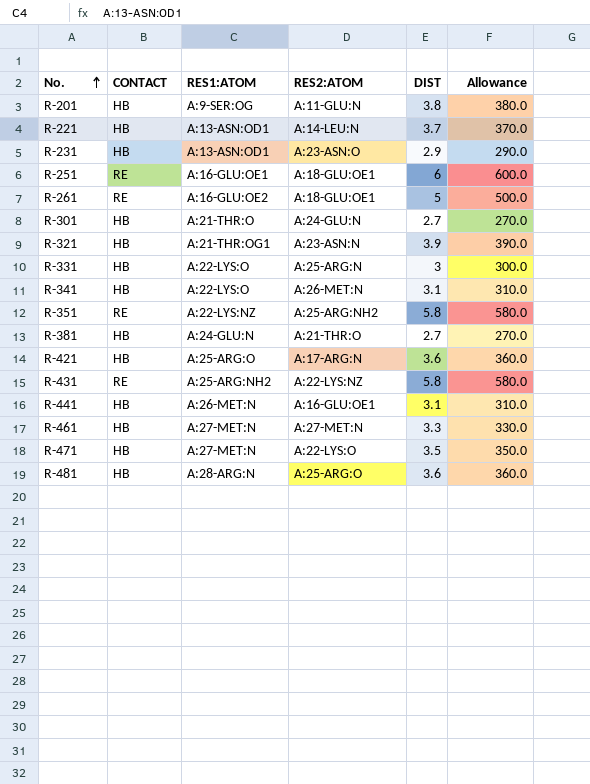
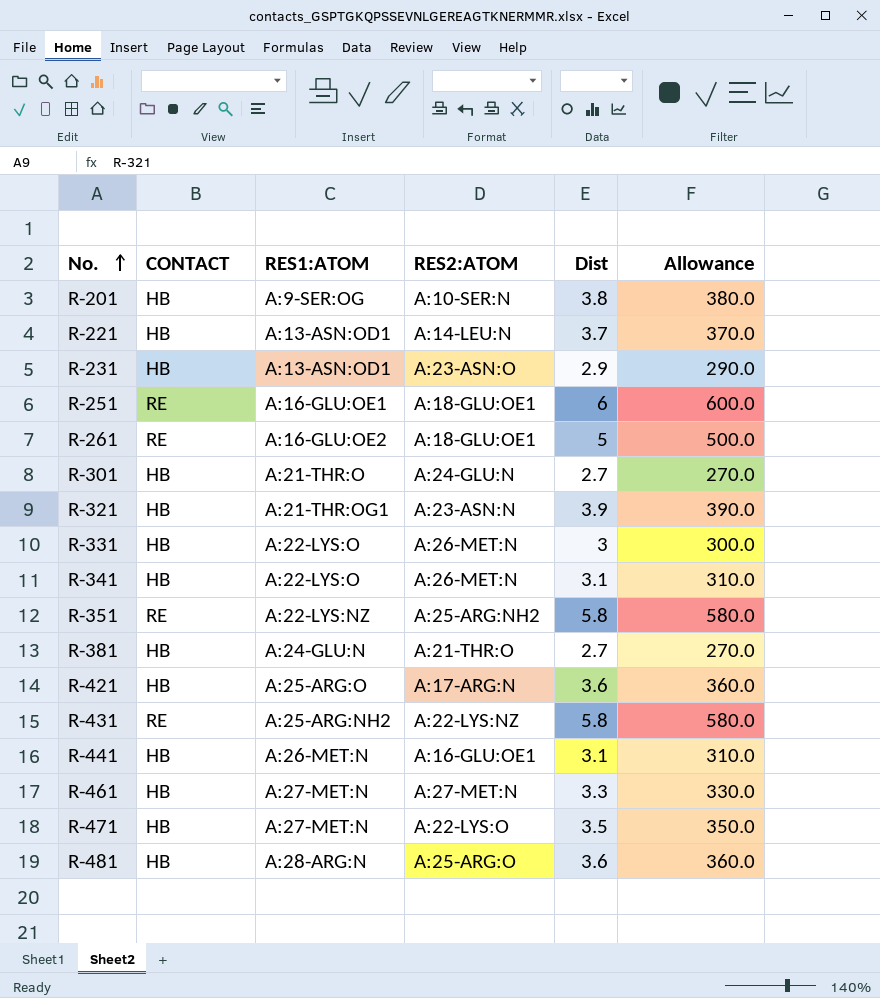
column name: DIST -> Dist
R-201 | RES2:ATOM: A:11-GLU:N -> A:10-SER:N
R-331 | RES2:ATOM: A:25-ARG:N -> A:26-MET:N

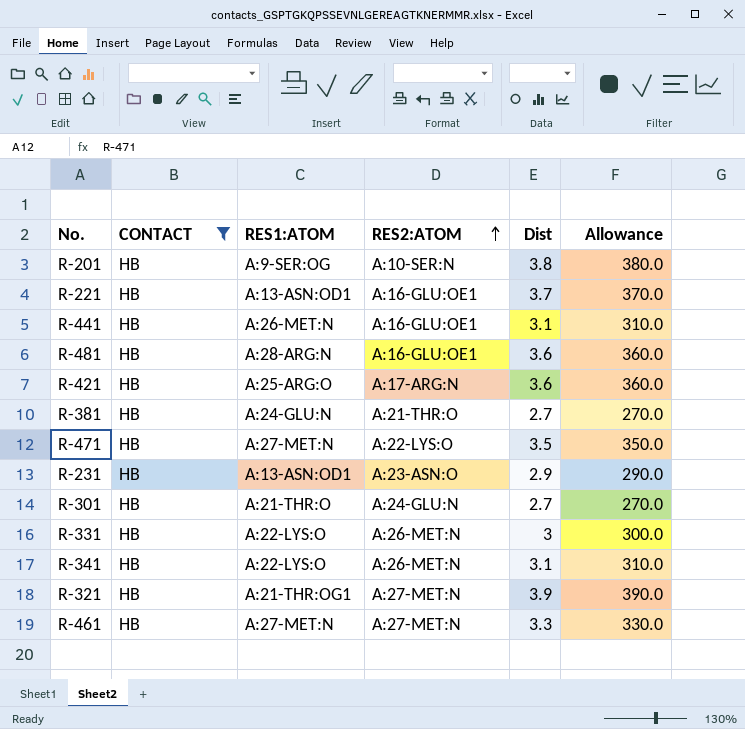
filter: none -> CONTACT = HB
row order: No. ascending -> RES2:ATOM ascending
R-221 | RES2:ATOM: A:14-LEU:N -> A:16-GLU:OE1
R-481 | RES2:ATOM: A:25-ARG:O -> A:16-GLU:OE1
R-321 | RES2:ATOM: A:23-ASN:N -> A:27-MET:N

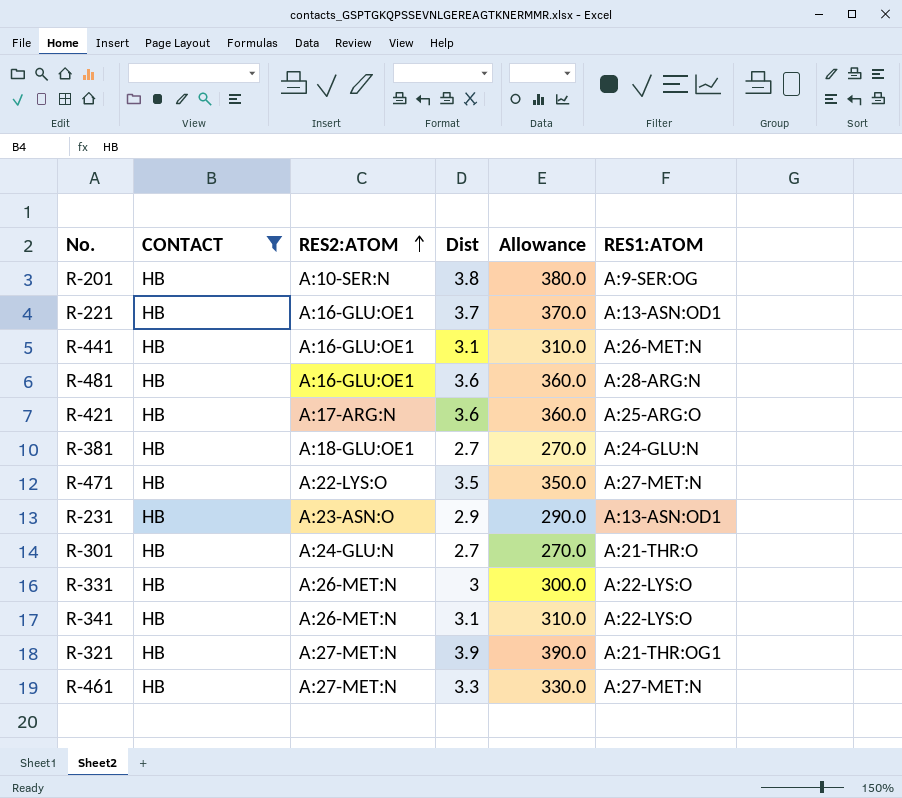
column RES1:ATOM | position: 3 -> 6
R-381 | RES2:ATOM: A:21-THR:O -> A:18-GLU:OE1

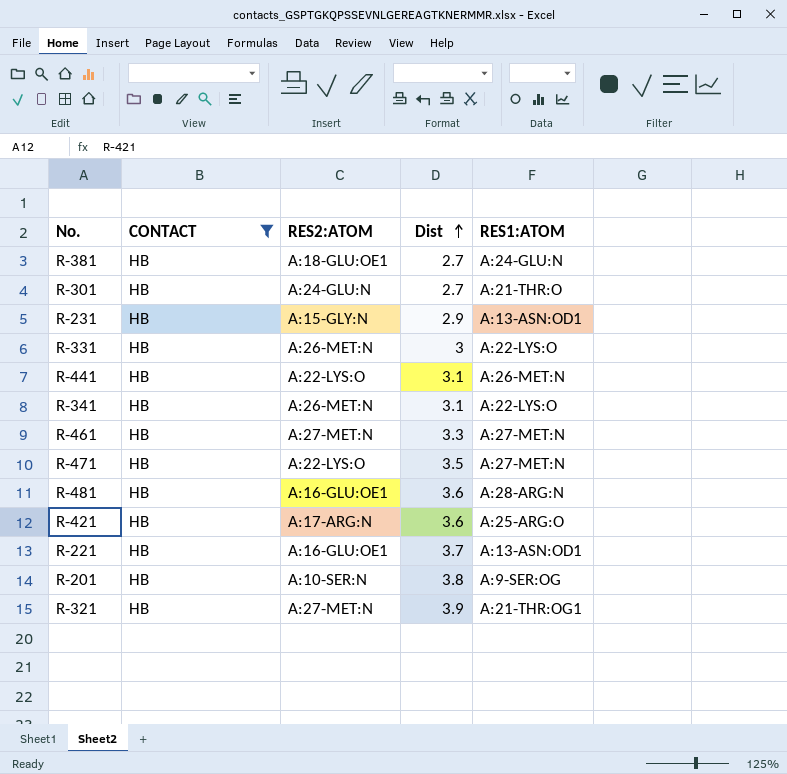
row order: RES2:ATOM ascending -> Dist ascending
column Allowance | formula: [Dist] * 100 -> none
R-231 | RES2:ATOM: A:23-ASN:O -> A:15-GLY:N
R-441 | RES2:ATOM: A:16-GLU:OE1 -> A:22-LYS:O

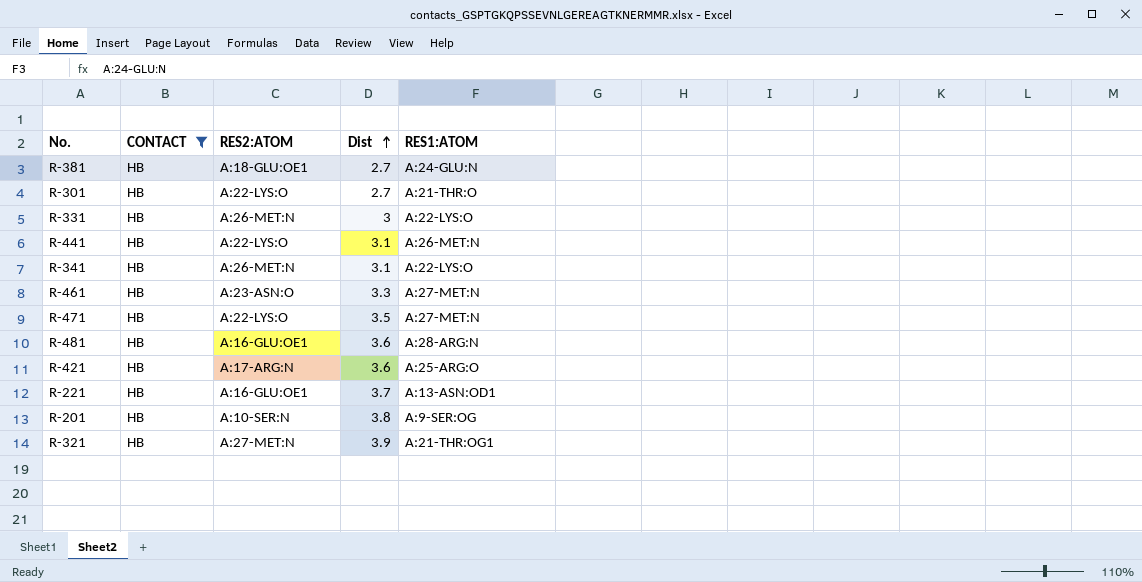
row R-231: HB | A:15-GLY:N | 2.9 | A:13-ASN:OD1 -> none
R-301 | RES2:ATOM: A:24-GLU:N -> A:22-LYS:O
R-461 | RES2:ATOM: A:27-MET:N -> A:23-ASN:O

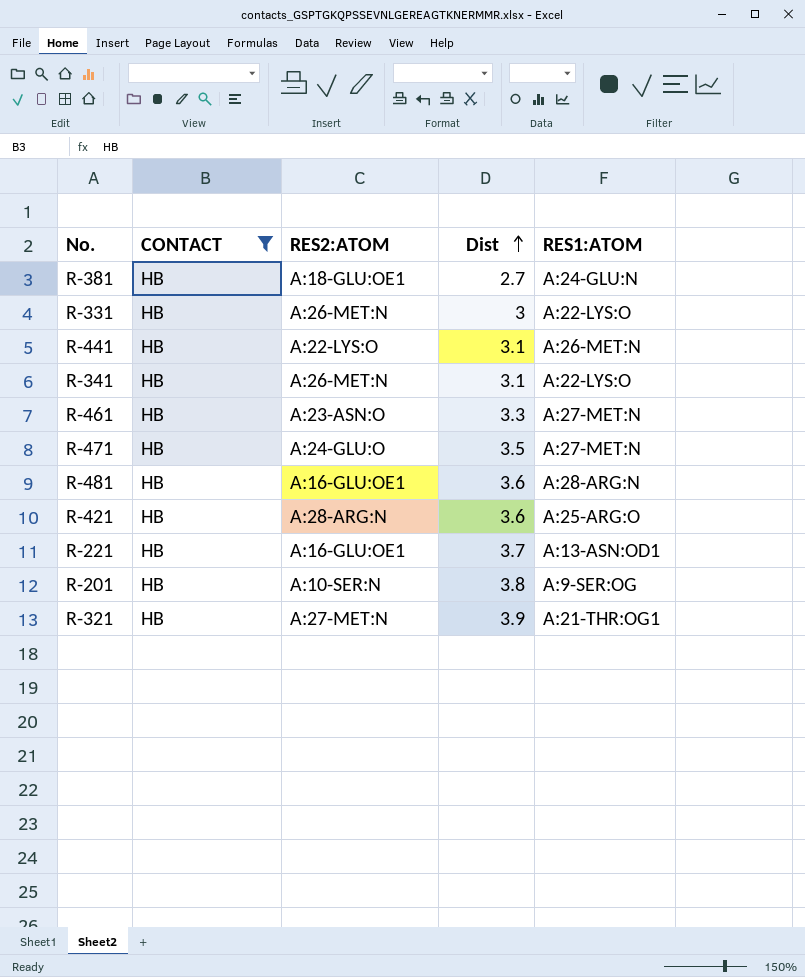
row R-301: HB | A:22-LYS:O | 2.7 | A:21-THR:O -> none
R-471 | RES2:ATOM: A:22-LYS:O -> A:24-GLU:O
R-421 | RES2:ATOM: A:17-ARG:N -> A:28-ARG:N

